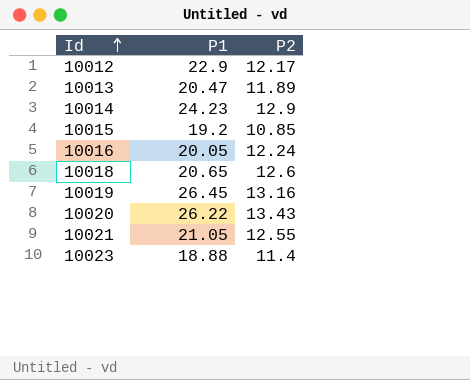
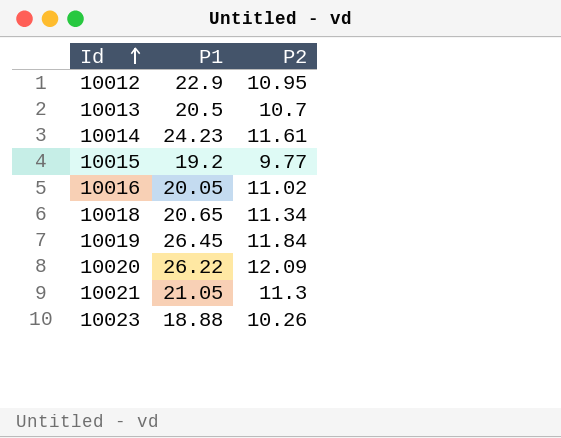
10012 | P2: 12.17 -> 10.95
10013 | P1: 20.47 -> 20.5
10013 | P2: 11.89 -> 10.7
10014 | P2: 12.9 -> 11.61
10015 | P2: 10.85 -> 9.77
10016 | P2: 12.24 -> 11.02
10018 | P2: 12.6 -> 11.34
10019 | P2: 13.16 -> 11.84
10020 | P2: 13.43 -> 12.09
10021 | P2: 12.55 -> 11.3
10023 | P2: 11.4 -> 10.26

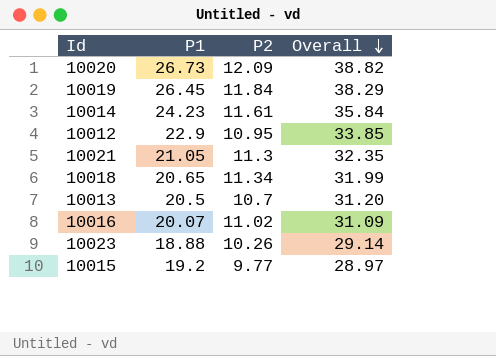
row order: Id ascending -> Overall descending
column Overall | formula: none -> [P1] + [P2]
10020 | P1: 26.22 -> 26.73
10016 | P1: 20.05 -> 20.07

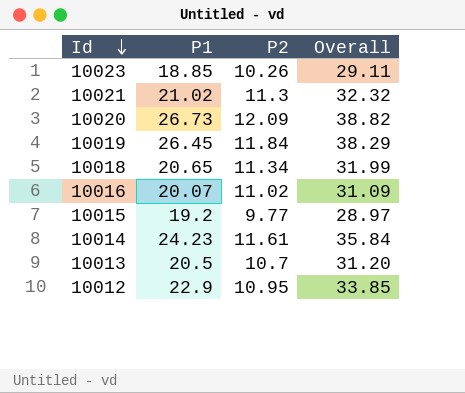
row order: Overall descending -> Id descending
10023 | P1: 18.88 -> 18.85
10023 | Overall: 29.14 -> 29.11
10021 | P1: 21.05 -> 21.02
10021 | Overall: 32.35 -> 32.32

